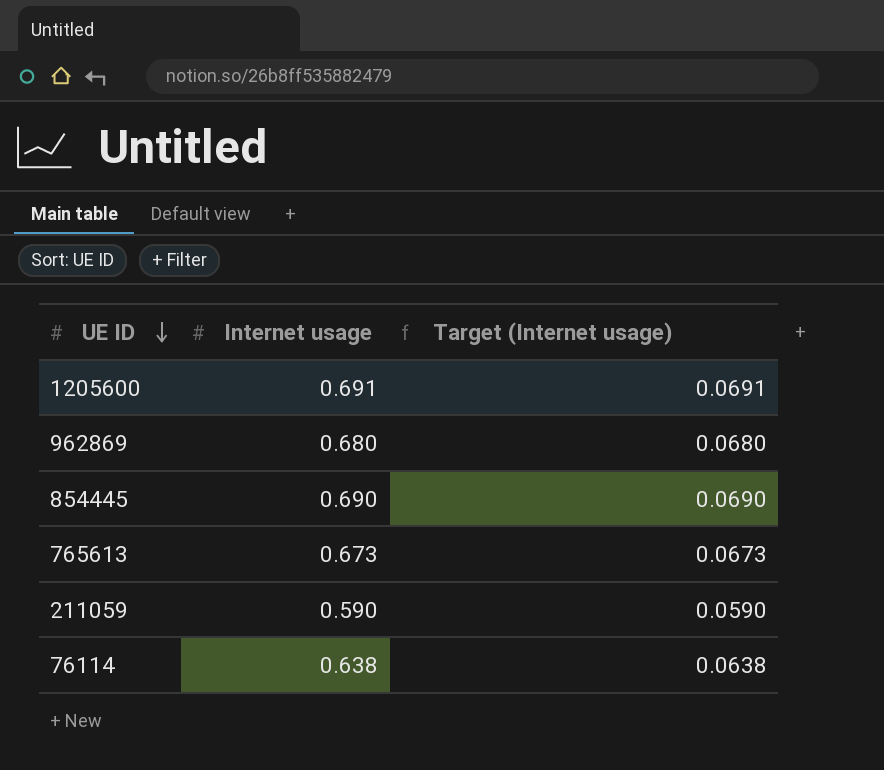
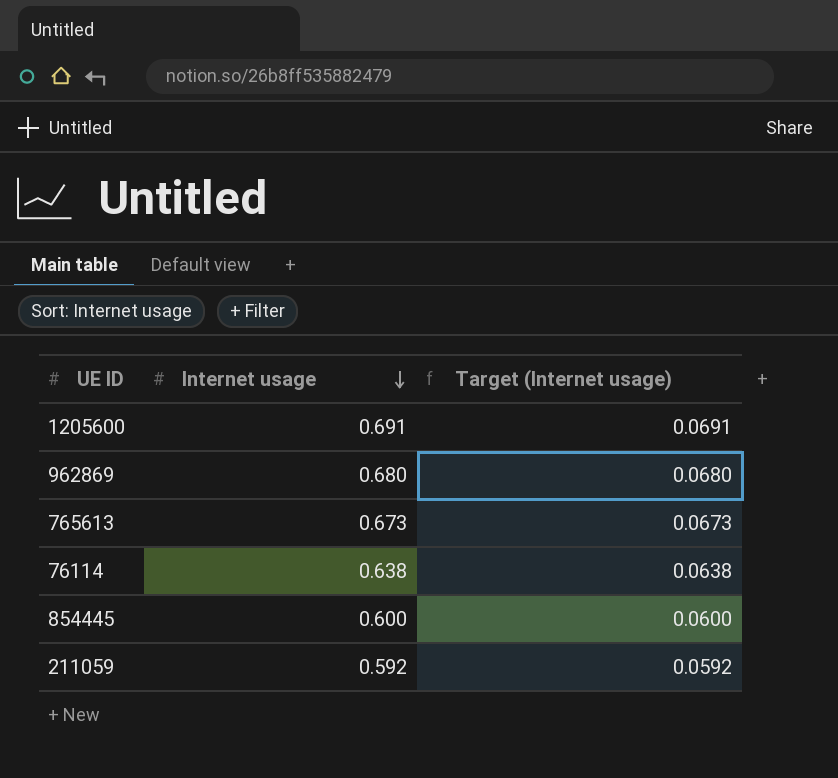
row order: UE ID descending -> Internet usage descending
854445 | Internet usage: 0.690 -> 0.600
854445 | Target (Internet usage): 0.0690 -> 0.0600
211059 | Internet usage: 0.590 -> 0.592
211059 | Target (Internet usage): 0.0590 -> 0.0592

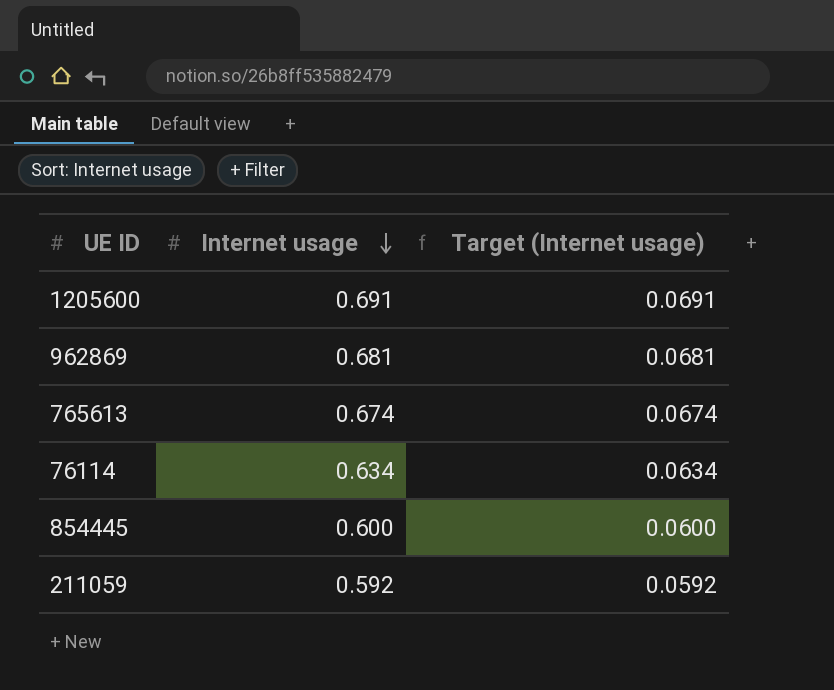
962869 | Internet usage: 0.680 -> 0.681
962869 | Target (Internet usage): 0.0680 -> 0.0681
765613 | Internet usage: 0.673 -> 0.674
765613 | Target (Internet usage): 0.0673 -> 0.0674
76114 | Internet usage: 0.638 -> 0.634
76114 | Target (Internet usage): 0.0638 -> 0.0634

